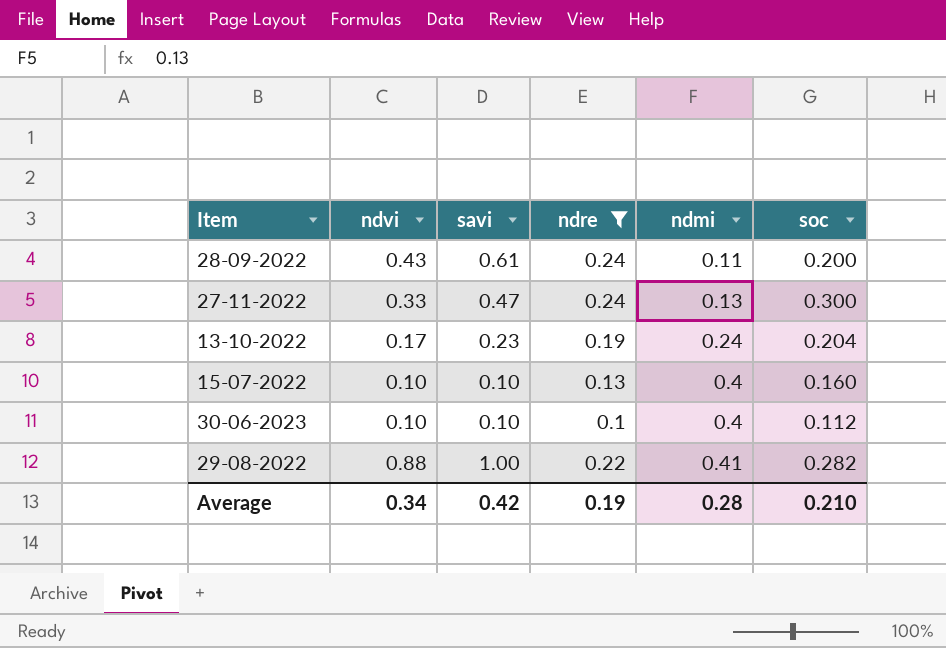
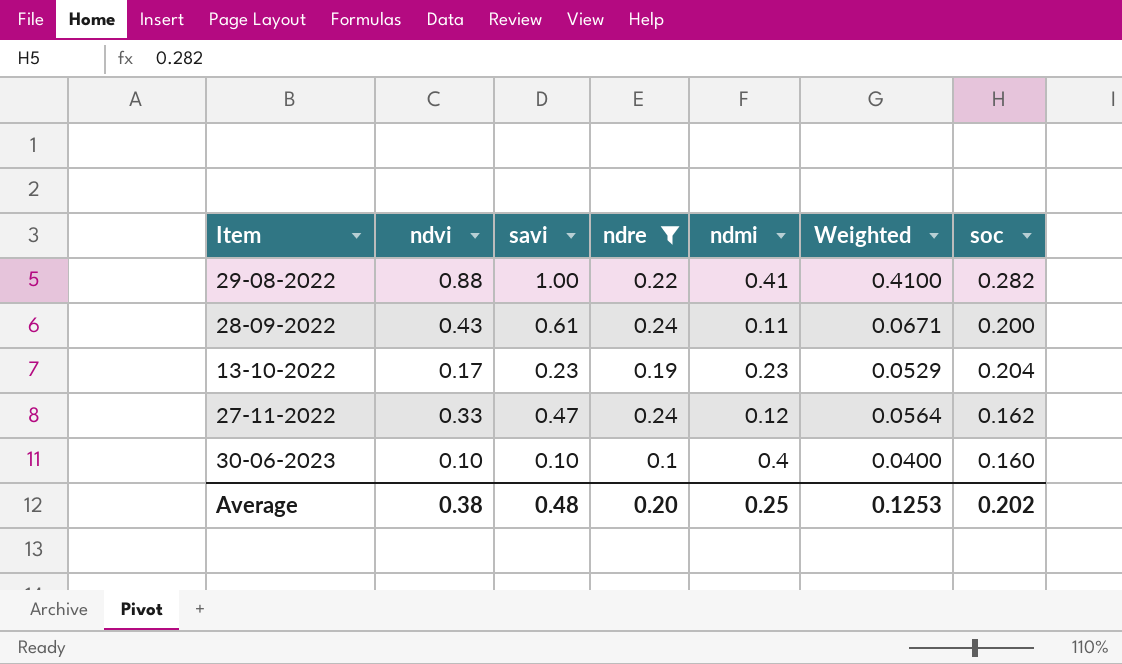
row order: ndmi ascending -> Item ascending
column Weighted | formula: none -> [savi] * [ndmi]
row 15-07-2022: 0.10 | 0.10 | 0.13 | 0.4 | 0.160 -> none
13-10-2022 | ndmi: 0.24 -> 0.23
27-11-2022 | ndmi: 0.13 -> 0.12
27-11-2022 | soc: 0.300 -> 0.162
30-06-2023 | soc: 0.112 -> 0.160
Average | ndvi: 0.34 -> 0.38
Average | savi: 0.42 -> 0.48
Average | ndre: 0.19 -> 0.20
Average | ndmi: 0.28 -> 0.25
Average | soc: 0.210 -> 0.202

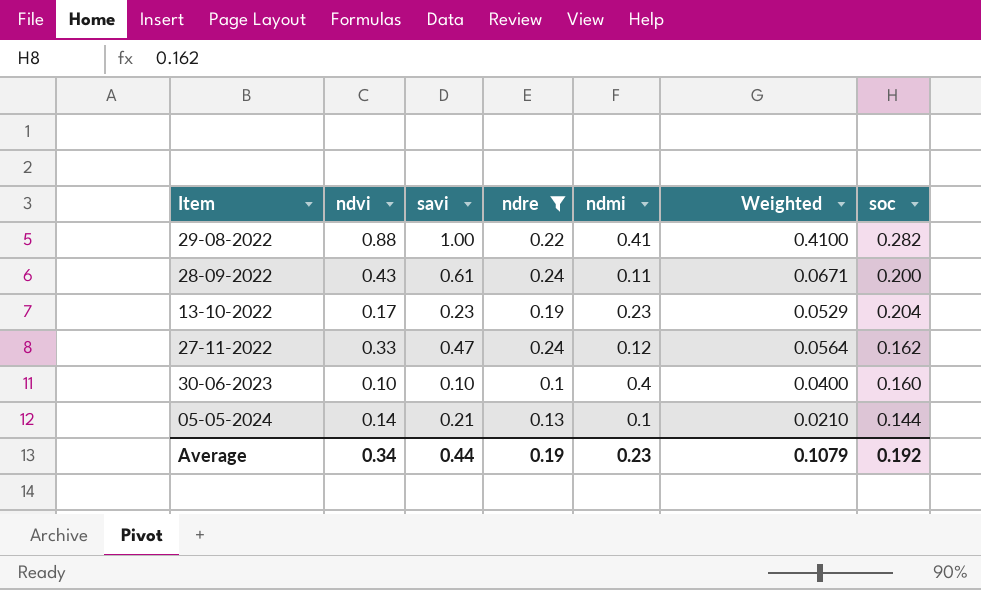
row 05-05-2024: none -> 0.14 | 0.21 | 0.13 | 0.1 | 0.0210 | 0.144
Average | ndvi: 0.38 -> 0.34
Average | savi: 0.48 -> 0.44
Average | ndre: 0.20 -> 0.19
Average | ndmi: 0.25 -> 0.23
Average | Weighted: 0.1253 -> 0.1079
Average | soc: 0.202 -> 0.192

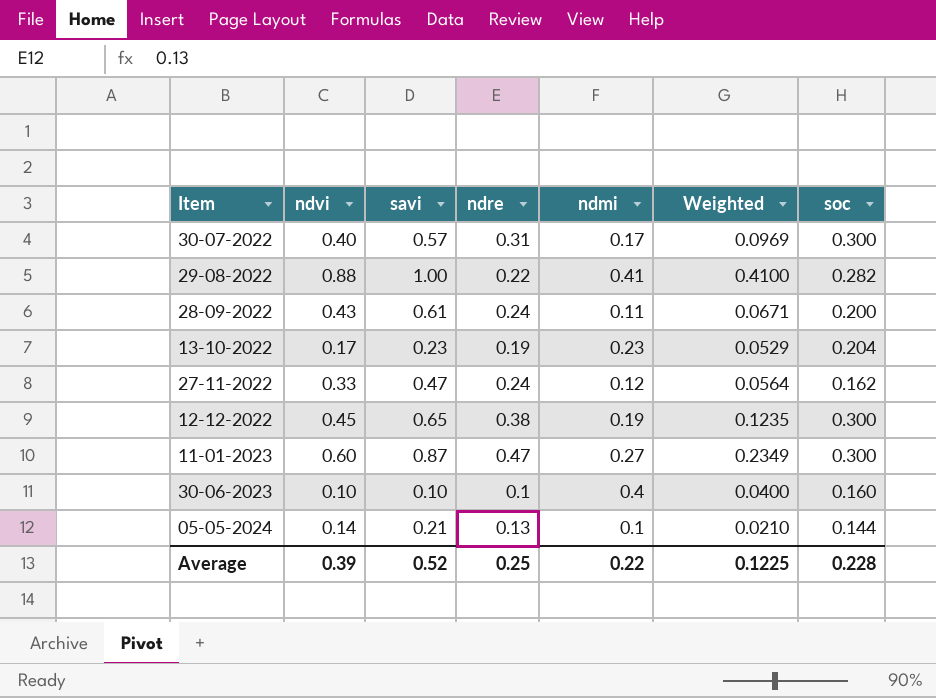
filter: ndre <= 0.24 -> none
Average | ndvi: 0.34 -> 0.39
Average | savi: 0.44 -> 0.52
Average | ndre: 0.19 -> 0.25
Average | ndmi: 0.23 -> 0.22
Average | Weighted: 0.1079 -> 0.1225
Average | soc: 0.192 -> 0.228

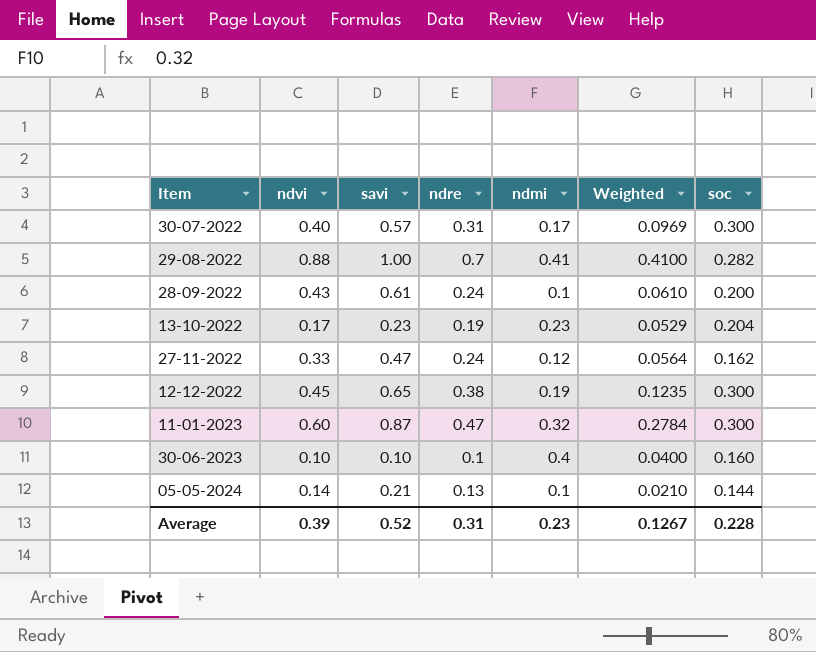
29-08-2022 | ndre: 0.22 -> 0.7
28-09-2022 | ndmi: 0.11 -> 0.1
28-09-2022 | Weighted: 0.0671 -> 0.0610
11-01-2023 | ndmi: 0.27 -> 0.32
11-01-2023 | Weighted: 0.2349 -> 0.2784
Average | ndre: 0.25 -> 0.31
Average | ndmi: 0.22 -> 0.23
Average | Weighted: 0.1225 -> 0.1267

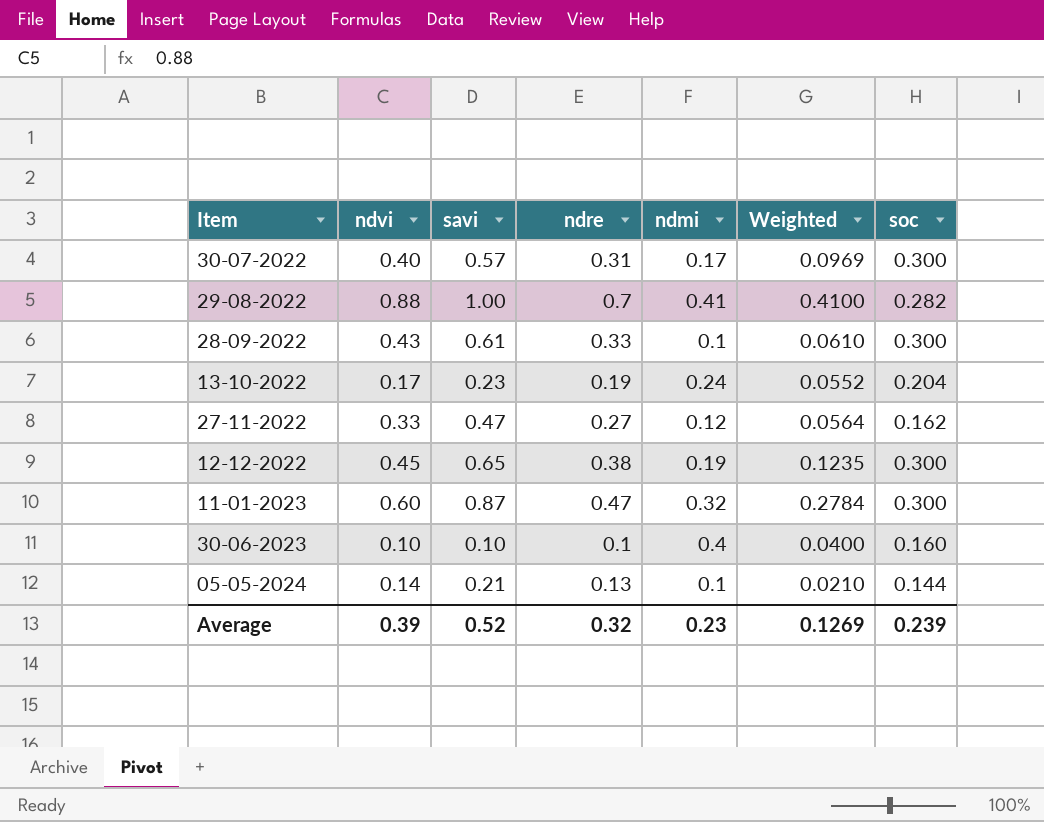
28-09-2022 | ndre: 0.24 -> 0.33
28-09-2022 | soc: 0.200 -> 0.300
13-10-2022 | ndmi: 0.23 -> 0.24
13-10-2022 | Weighted: 0.0529 -> 0.0552
27-11-2022 | ndre: 0.24 -> 0.27
Average | ndre: 0.31 -> 0.32
Average | Weighted: 0.1267 -> 0.1269
Average | soc: 0.228 -> 0.239

